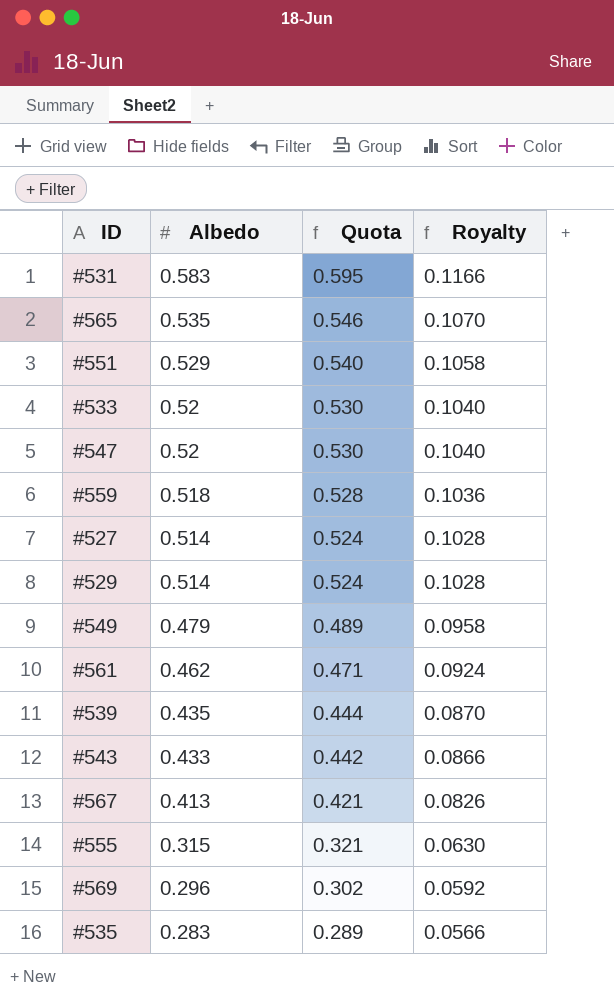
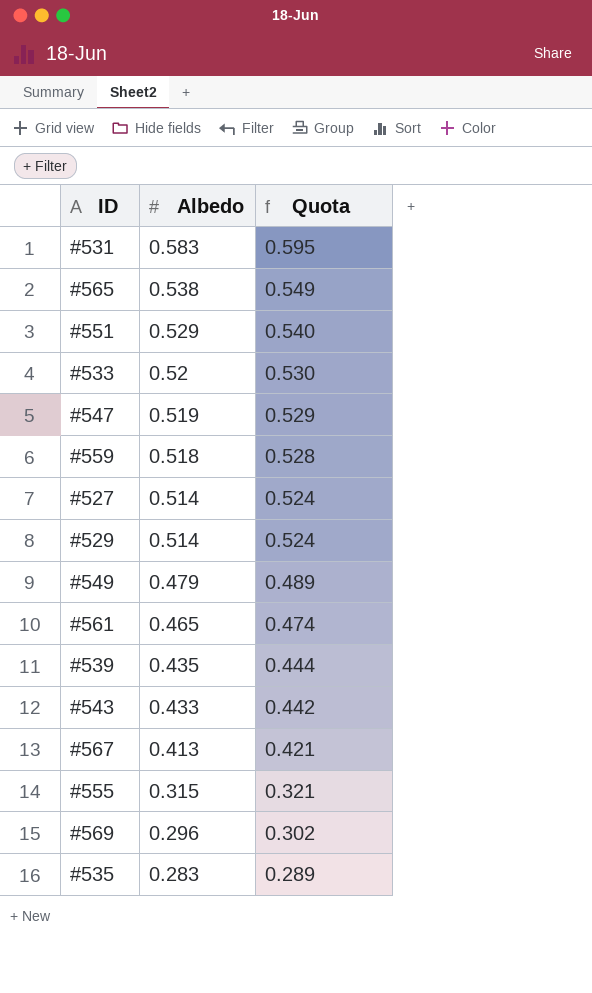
column Royalty | formula: [Albedo] * 0.2 -> none
#565 | Albedo: 0.535 -> 0.538
#565 | Quota: 0.546 -> 0.549
#547 | Albedo: 0.52 -> 0.519
#547 | Quota: 0.530 -> 0.529
#561 | Albedo: 0.462 -> 0.465
#561 | Quota: 0.471 -> 0.474

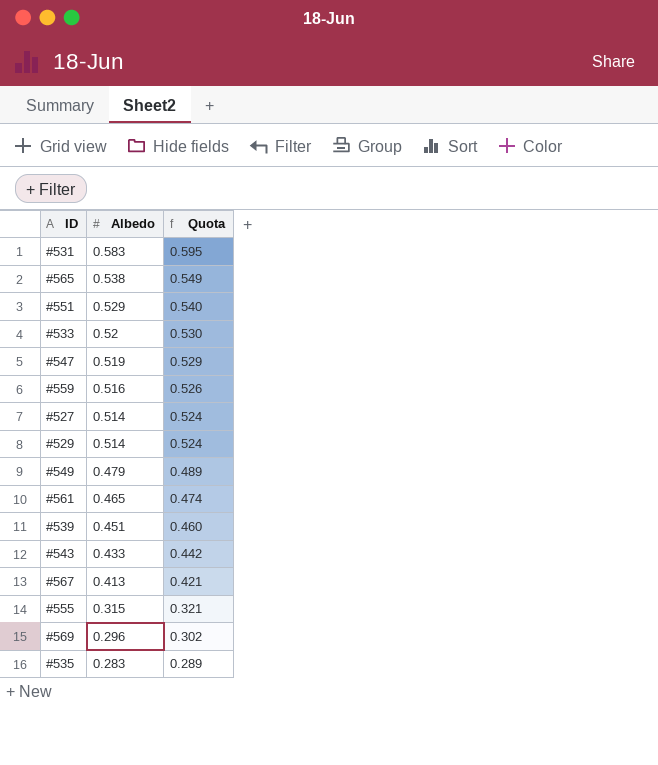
#559 | Albedo: 0.518 -> 0.516
#559 | Quota: 0.528 -> 0.526
#539 | Albedo: 0.435 -> 0.451
#539 | Quota: 0.444 -> 0.460

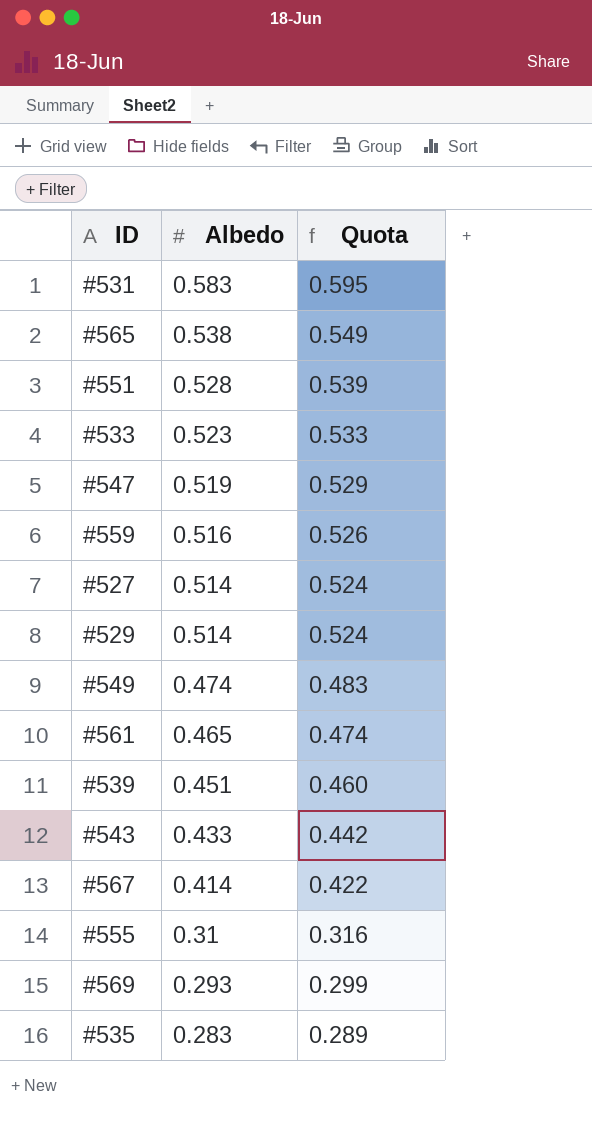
#551 | Albedo: 0.529 -> 0.528
#551 | Quota: 0.540 -> 0.539
#533 | Albedo: 0.52 -> 0.523
#533 | Quota: 0.530 -> 0.533
#549 | Albedo: 0.479 -> 0.474
#549 | Quota: 0.489 -> 0.483
#567 | Albedo: 0.413 -> 0.414
#567 | Quota: 0.421 -> 0.422
#555 | Albedo: 0.315 -> 0.31
#555 | Quota: 0.321 -> 0.316
#569 | Albedo: 0.296 -> 0.293
#569 | Quota: 0.302 -> 0.299

